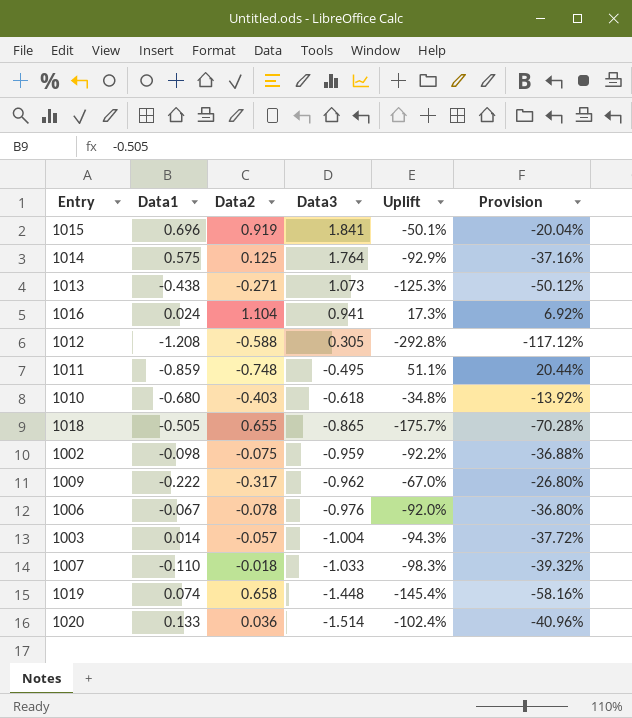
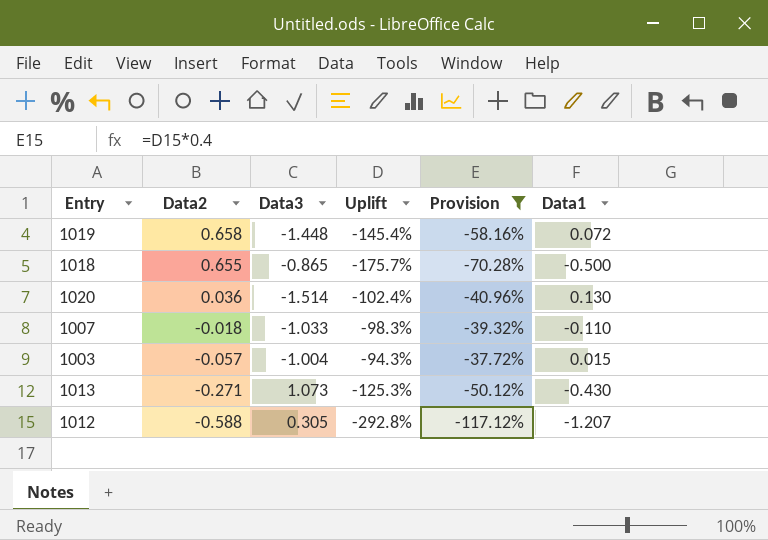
filter: none -> Provision <= -37.72%
row order: Data3 descending -> Data2 descending
column Data1 | position: 2 -> 6
1019 | Data1: 0.074 -> 0.072
1018 | Data1: -0.505 -> -0.500
1020 | Data1: 0.133 -> 0.130
1003 | Data1: 0.014 -> 0.015
1013 | Data1: -0.438 -> -0.430
1012 | Data1: -1.208 -> -1.207

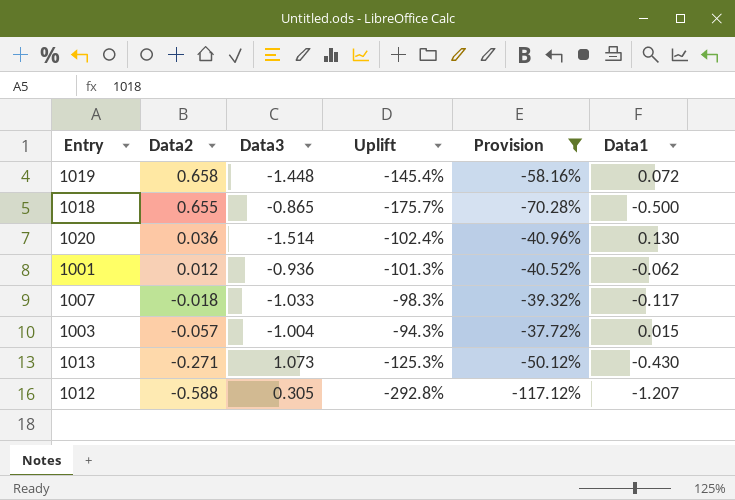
row 1001: none -> 0.012 | -0.936 | -101.3% | -40.52% | -0.062
1007 | Data1: -0.110 -> -0.117

